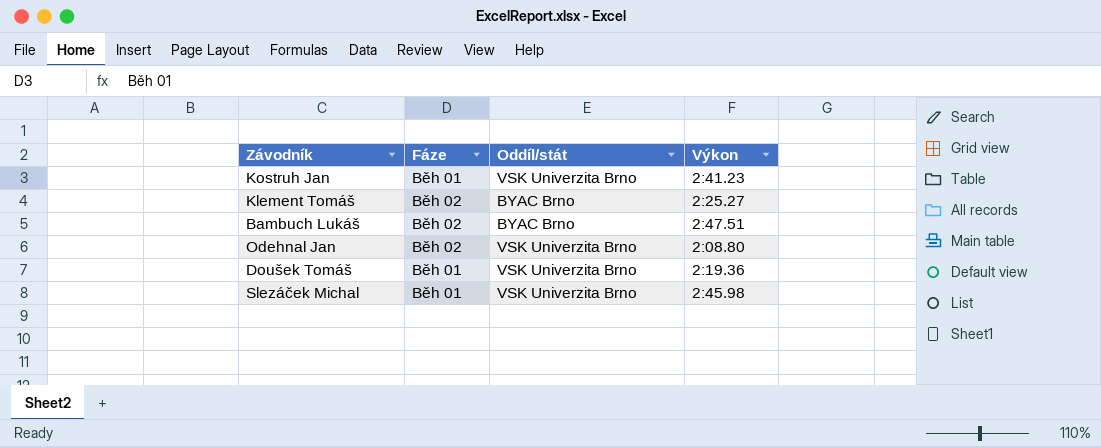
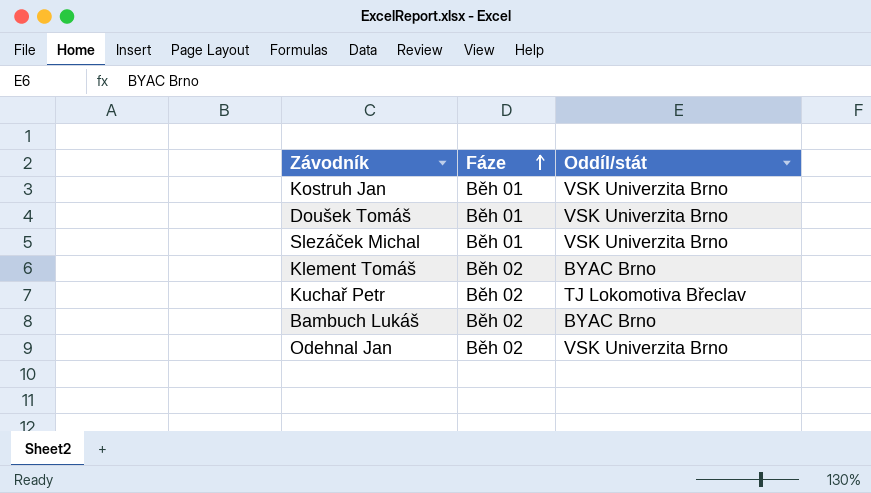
row order: none -> Fáze ascending
column Výkon | position: 4 -> none
row Kuchař Petr: none -> Běh 02 | TJ Lokomotiva Břeclav

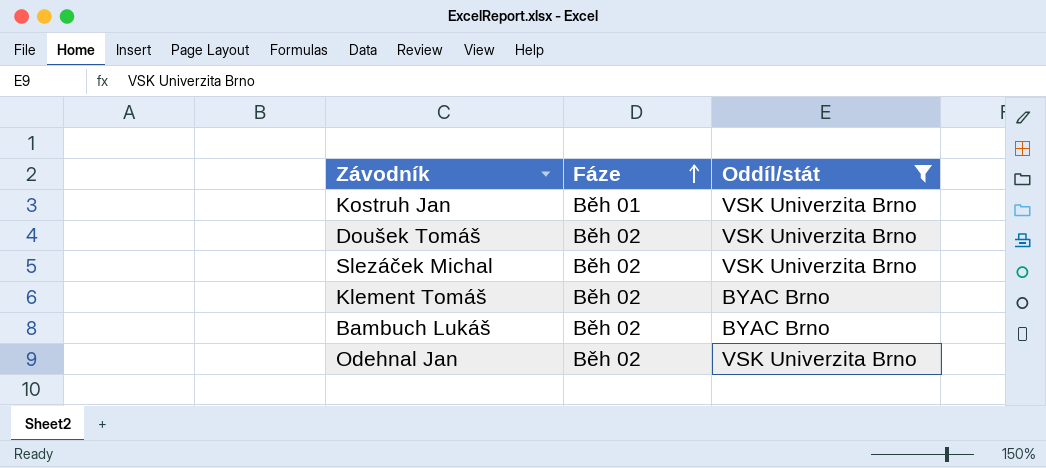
filter: none -> Oddíl/stát != TJ Lokomotiva Břeclav
Doušek Tomáš | Fáze: Běh 01 -> Běh 02
Slezáček Michal | Fáze: Běh 01 -> Běh 02

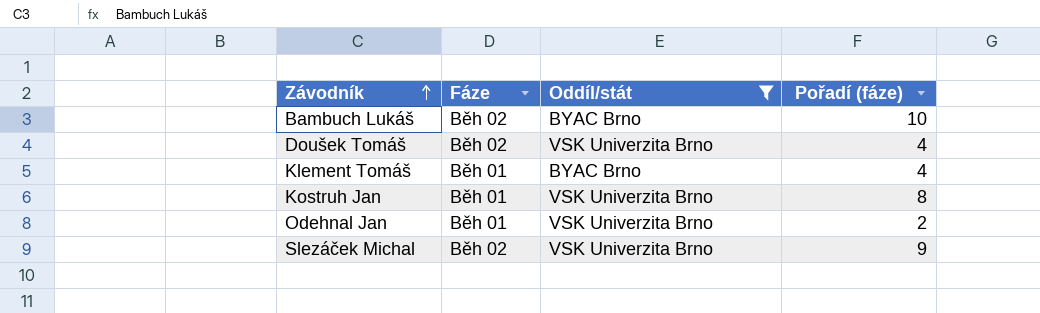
row order: Fáze ascending -> Závodník ascending
column Pořadí (fáze) | position: none -> 4
Klement Tomáš | Fáze: Běh 02 -> Běh 01
Odehnal Jan | Fáze: Běh 02 -> Běh 01

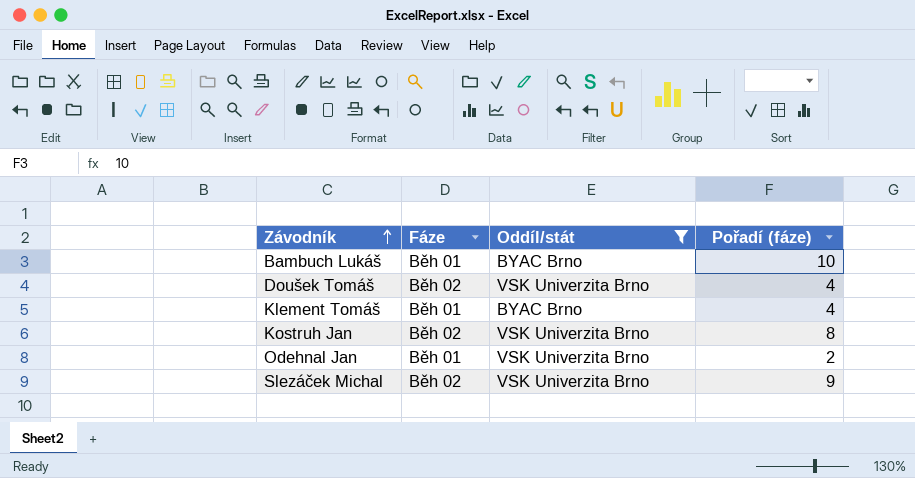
Bambuch Lukáš | Fáze: Běh 02 -> Běh 01
Kostruh Jan | Fáze: Běh 01 -> Běh 02

